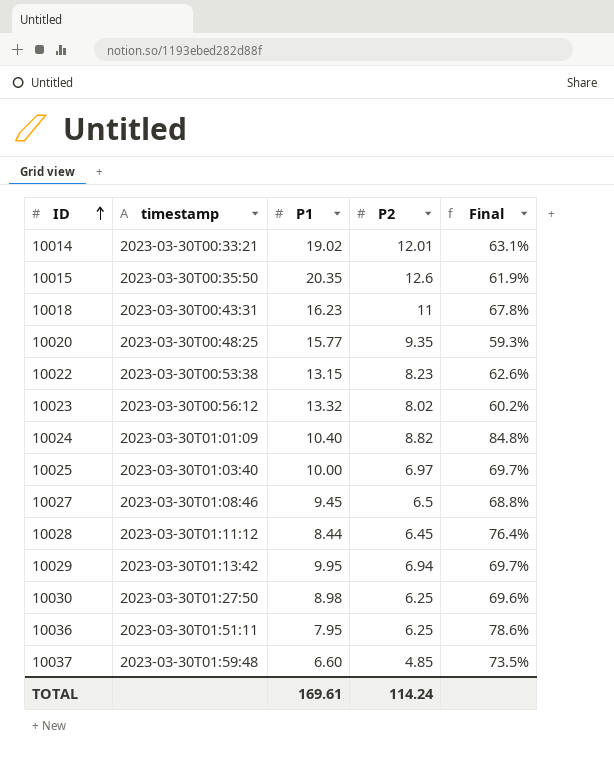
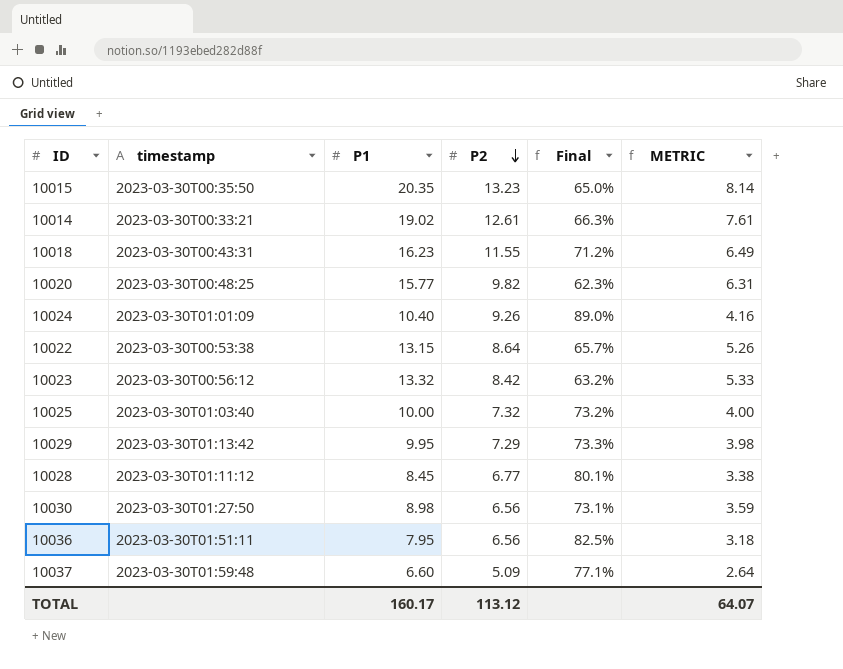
row order: ID ascending -> P2 descending
column METRIC | formula: none -> [P1] * 0.4
row 10027: 2023-03-30T01:08:46 | 9.45 | 6.5 | 68.8% -> none
10015 | P2: 12.6 -> 13.23
10015 | Final: 61.9% -> 65.0%
10014 | P2: 12.01 -> 12.61
10014 | Final: 63.1% -> 66.3%
10018 | P2: 11 -> 11.55
10018 | Final: 67.8% -> 71.2%
10020 | P2: 9.35 -> 9.82
10020 | Final: 59.3% -> 62.3%
10024 | P2: 8.82 -> 9.26
10024 | Final: 84.8% -> 89.0%
10022 | P2: 8.23 -> 8.64
10022 | Final: 62.6% -> 65.7%
10023 | P2: 8.02 -> 8.42
10023 | Final: 60.2% -> 63.2%
10025 | P2: 6.97 -> 7.32
10025 | Final: 69.7% -> 73.2%
10029 | P2: 6.94 -> 7.29
10029 | Final: 69.7% -> 73.3%
10028 | P1: 8.44 -> 8.45
10028 | P2: 6.45 -> 6.77
10028 | Final: 76.4% -> 80.1%
10030 | P2: 6.25 -> 6.56
10030 | Final: 69.6% -> 73.1%
10036 | P2: 6.25 -> 6.56
10036 | Final: 78.6% -> 82.5%
10037 | P2: 4.85 -> 5.09
10037 | Final: 73.5% -> 77.1%
TOTAL | P1: 169.61 -> 160.17
TOTAL | P2: 114.24 -> 113.12

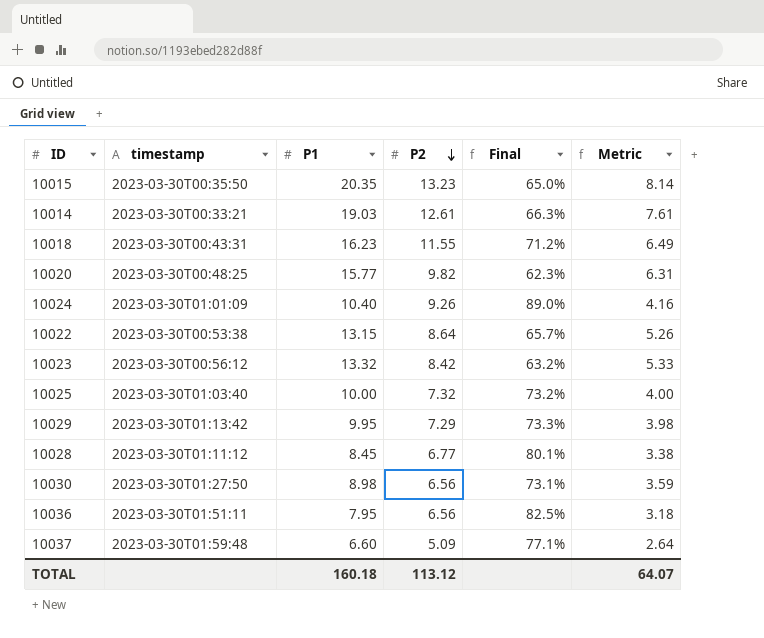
column name: METRIC -> Metric
10014 | P1: 19.02 -> 19.03
TOTAL | P1: 160.17 -> 160.18

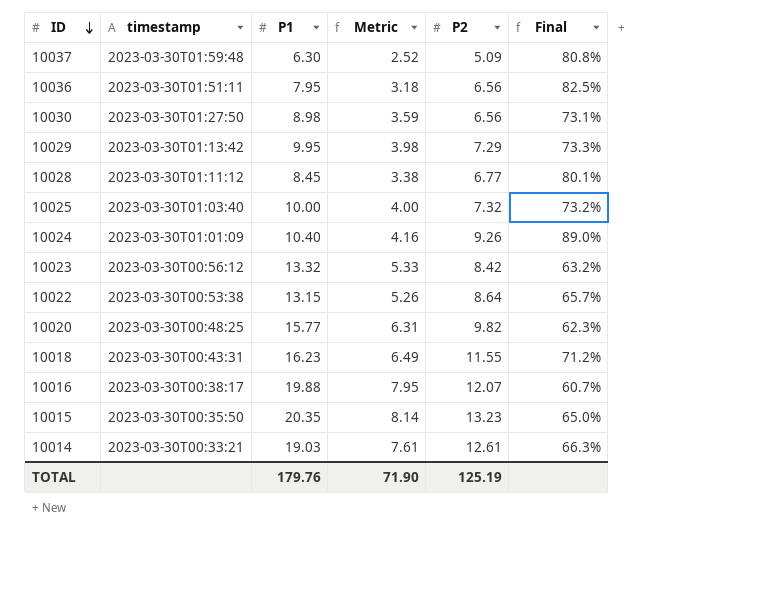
row order: P2 descending -> ID descending
column Metric | position: 6 -> 4
10037 | P1: 6.60 -> 6.30
10037 | Metric: 2.64 -> 2.52
10037 | Final: 77.1% -> 80.8%
row 10016: none -> 2023-03-30T00:38:17 | 19.88 | 7.95 | 12.07 | 60.7%
TOTAL | P1: 160.18 -> 179.76
TOTAL | Metric: 64.07 -> 71.90
TOTAL | P2: 113.12 -> 125.19

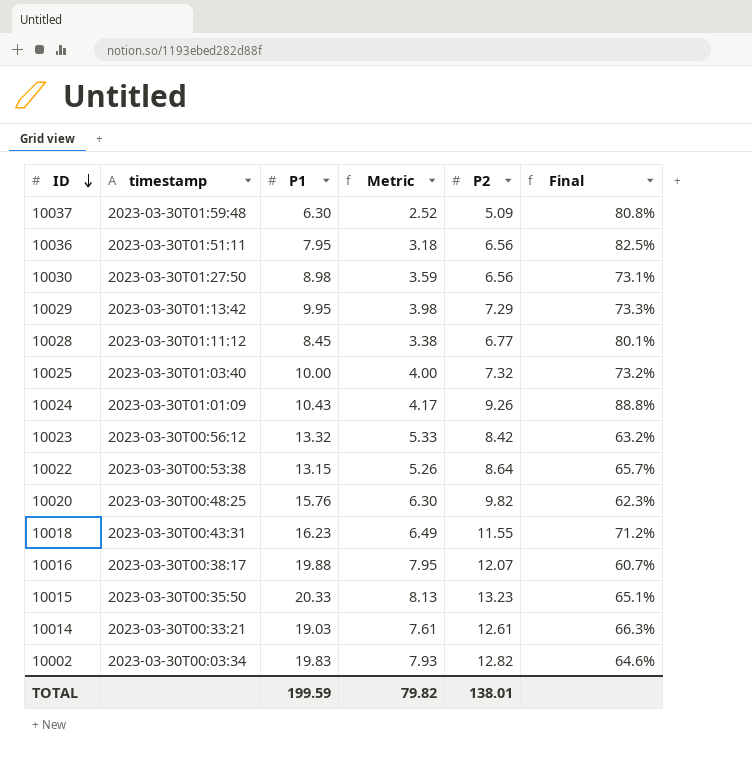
10024 | P1: 10.40 -> 10.43
10024 | Metric: 4.16 -> 4.17
10024 | Final: 89.0% -> 88.8%
10020 | P1: 15.77 -> 15.76
10020 | Metric: 6.31 -> 6.30
10015 | P1: 20.35 -> 20.33
10015 | Metric: 8.14 -> 8.13
10015 | Final: 65.0% -> 65.1%
row 10002: none -> 2023-03-30T00:03:34 | 19.83 | 7.93 | 12.82 | 64.6%
TOTAL | P1: 179.76 -> 199.59
TOTAL | Metric: 71.90 -> 79.82
TOTAL | P2: 125.19 -> 138.01

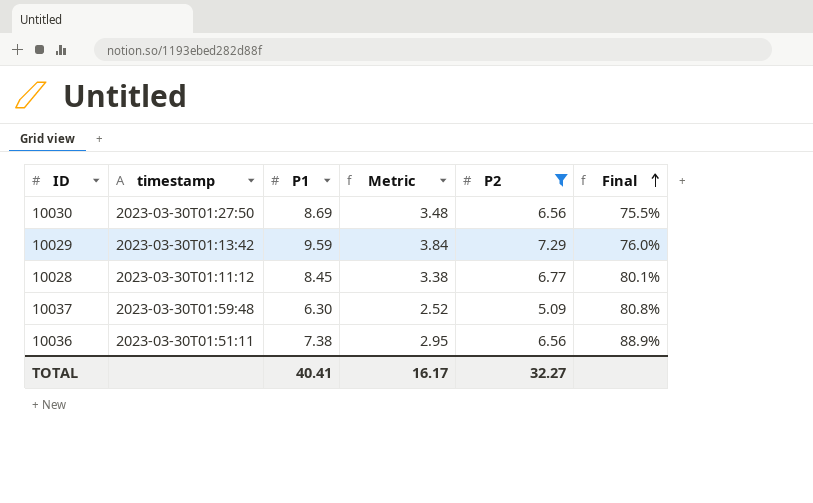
filter: none -> P2 <= 7.29
row order: ID descending -> Final ascending
10030 | P1: 8.98 -> 8.69
10030 | Metric: 3.59 -> 3.48
10030 | Final: 73.1% -> 75.5%
10029 | P1: 9.95 -> 9.59
10029 | Metric: 3.98 -> 3.84
10029 | Final: 73.3% -> 76.0%
10036 | P1: 7.95 -> 7.38
10036 | Metric: 3.18 -> 2.95
10036 | Final: 82.5% -> 88.9%
TOTAL | P1: 199.59 -> 40.41
TOTAL | Metric: 79.82 -> 16.17
TOTAL | P2: 138.01 -> 32.27

